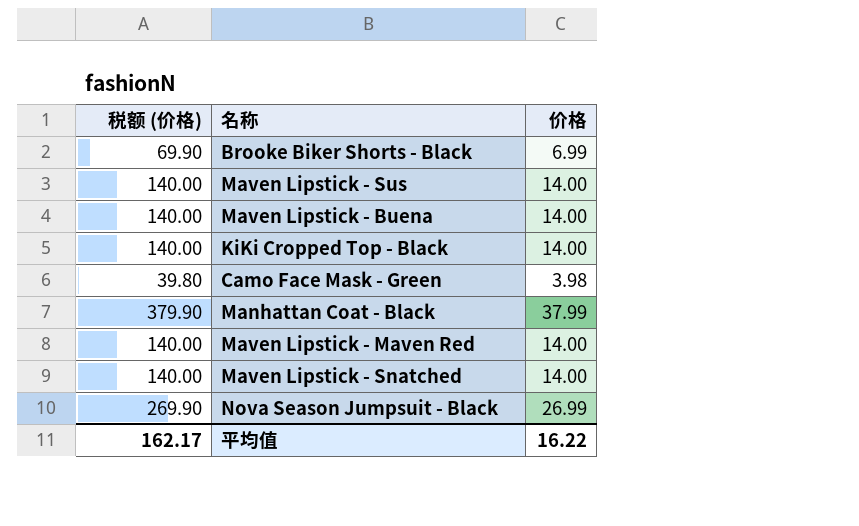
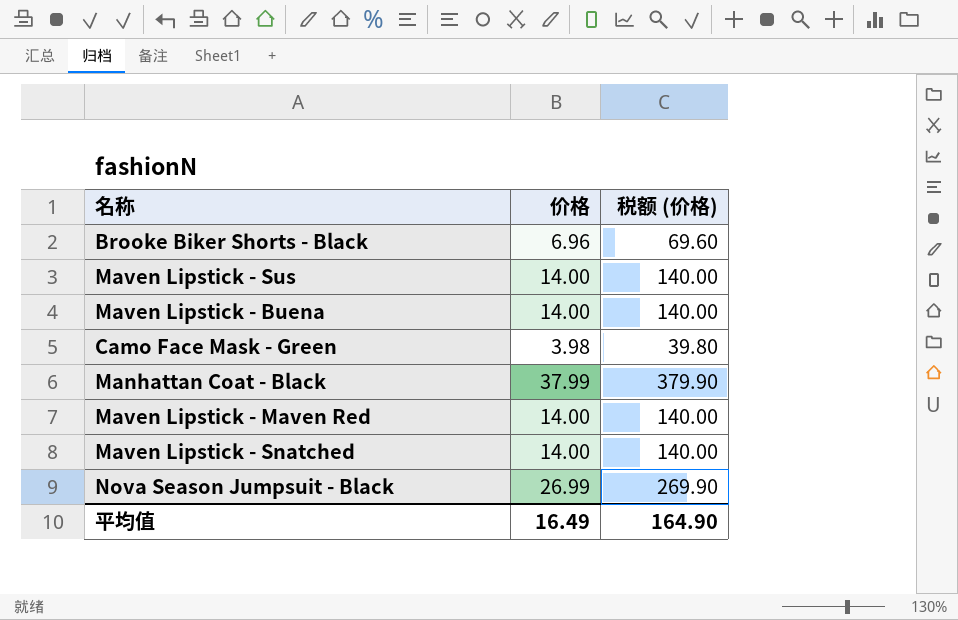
column 税额 (价格) | position: 1 -> 3
row KiKi Cropped Top - Black: 140.00 | 14.00 -> none
Brooke Biker Shorts - Black | 价格: 6.99 -> 6.96
Brooke Biker Shorts - Black | 税额 (价格): 69.90 -> 69.60
平均值 | 价格: 16.22 -> 16.49
平均值 | 税额 (价格): 162.17 -> 164.90

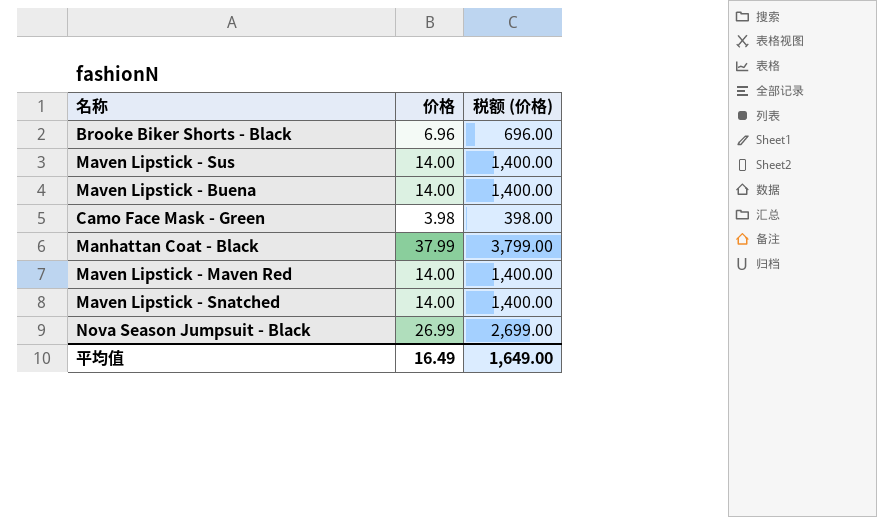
column 税额 (价格) | formula: [价格] * 10 -> [价格] * 100
平均值 | 税额 (价格): 164.90 -> 1,649.00

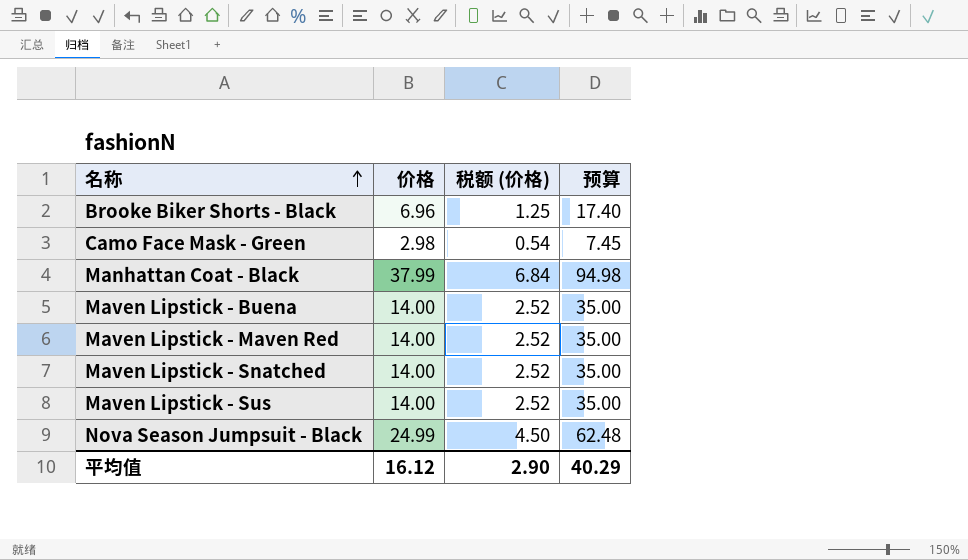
row order: none -> 名称 ascending
column 税额 (价格) | formula: [价格] * 100 -> [价格] * 0.18
column 预算 | formula: none -> [价格] * 2.5
Camo Face Mask - Green | 价格: 3.98 -> 2.98
Nova Season Jumpsuit - Black | 价格: 26.99 -> 24.99
平均值 | 价格: 16.49 -> 16.12
平均值 | 税额 (价格): 1,649.00 -> 2.90

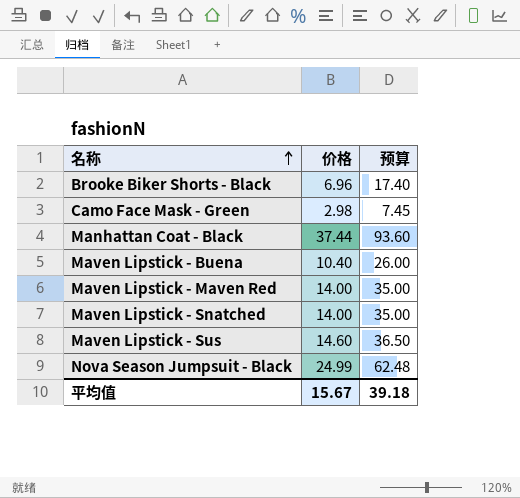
column 税额 (价格) | formula: [价格] * 0.18 -> none
Manhattan Coat - Black | 价格: 37.99 -> 37.44
Manhattan Coat - Black | 预算: 94.98 -> 93.60
Maven Lipstick - Buena | 价格: 14.00 -> 10.40
Maven Lipstick - Buena | 预算: 35.00 -> 26.00
Maven Lipstick - Sus | 价格: 14.00 -> 14.60
Maven Lipstick - Sus | 预算: 35.00 -> 36.50
平均值 | 价格: 16.12 -> 15.67
平均值 | 预算: 40.29 -> 39.18

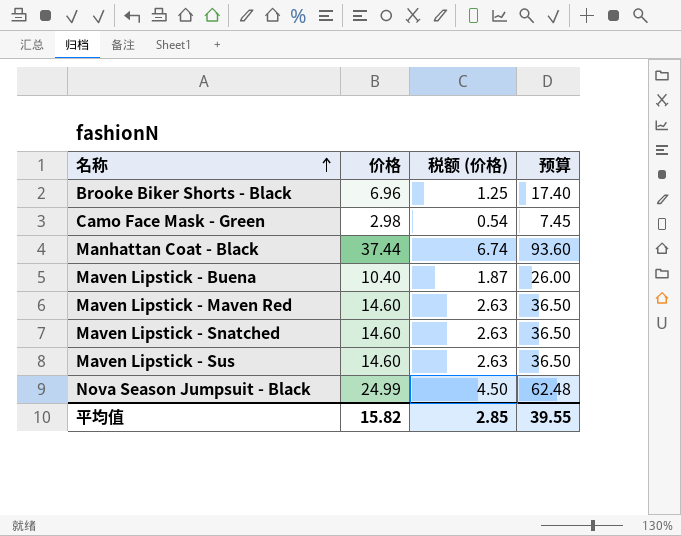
column 税额 (价格) | formula: none -> [价格] * 0.18
Maven Lipstick - Maven Red | 价格: 14.00 -> 14.60
Maven Lipstick - Maven Red | 预算: 35.00 -> 36.50
Maven Lipstick - Snatched | 价格: 14.00 -> 14.60
Maven Lipstick - Snatched | 预算: 35.00 -> 36.50
平均值 | 价格: 15.67 -> 15.82
平均值 | 预算: 39.18 -> 39.55

